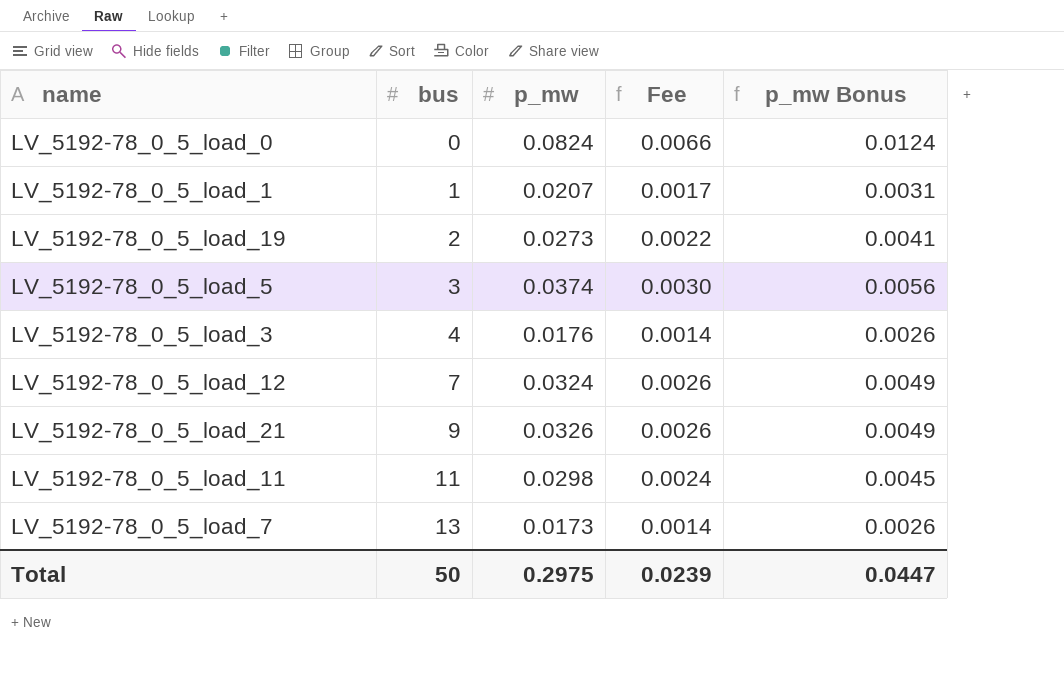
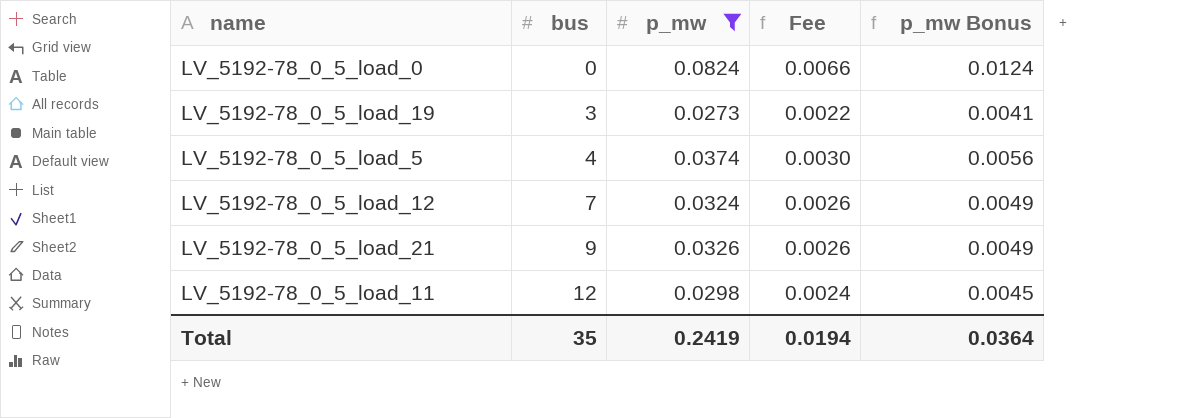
filter: none -> p_mw >= 0.0273
LV_5192-78_0_5_load_19 | bus: 2 -> 3
LV_5192-78_0_5_load_5 | bus: 3 -> 4
LV_5192-78_0_5_load_11 | bus: 11 -> 12
Total | bus: 50 -> 35
Total | p_mw: 0.2975 -> 0.2419
Total | Fee: 0.0239 -> 0.0194
Total | p_mw Bonus: 0.0447 -> 0.0364

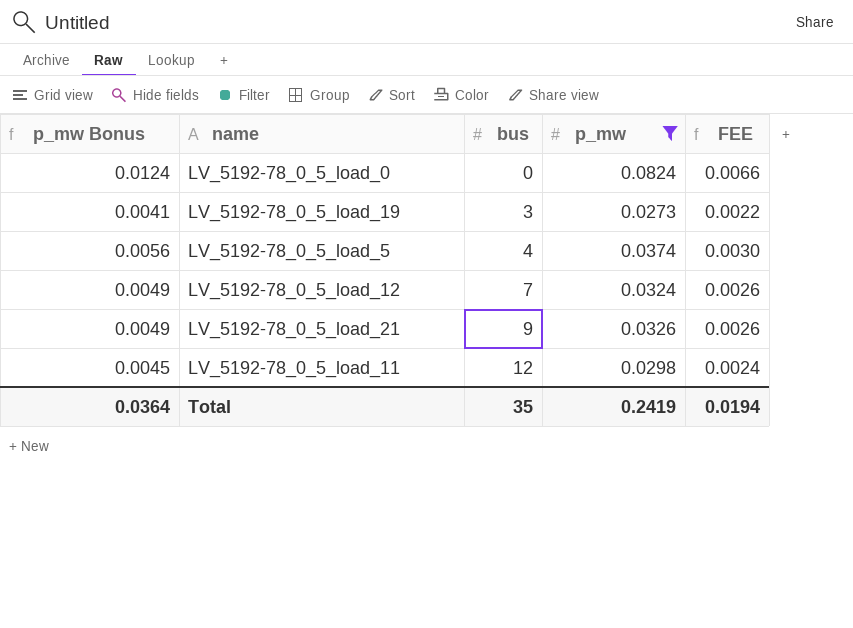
column p_mw Bonus | position: 5 -> 1
column name: Fee -> FEE

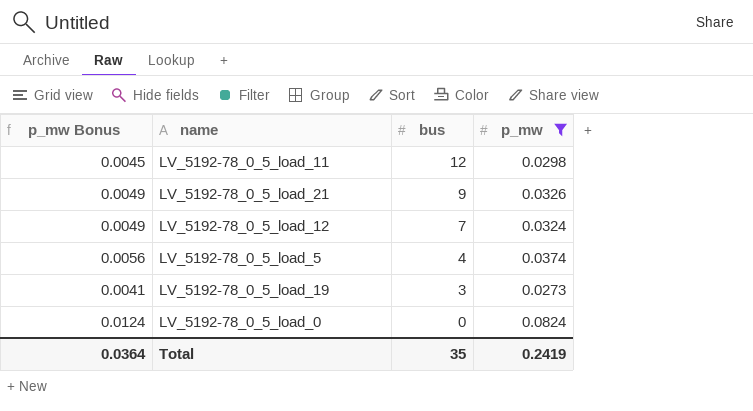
row order: bus ascending -> bus descending
column FEE | formula: [p_mw] * 0.08 -> none

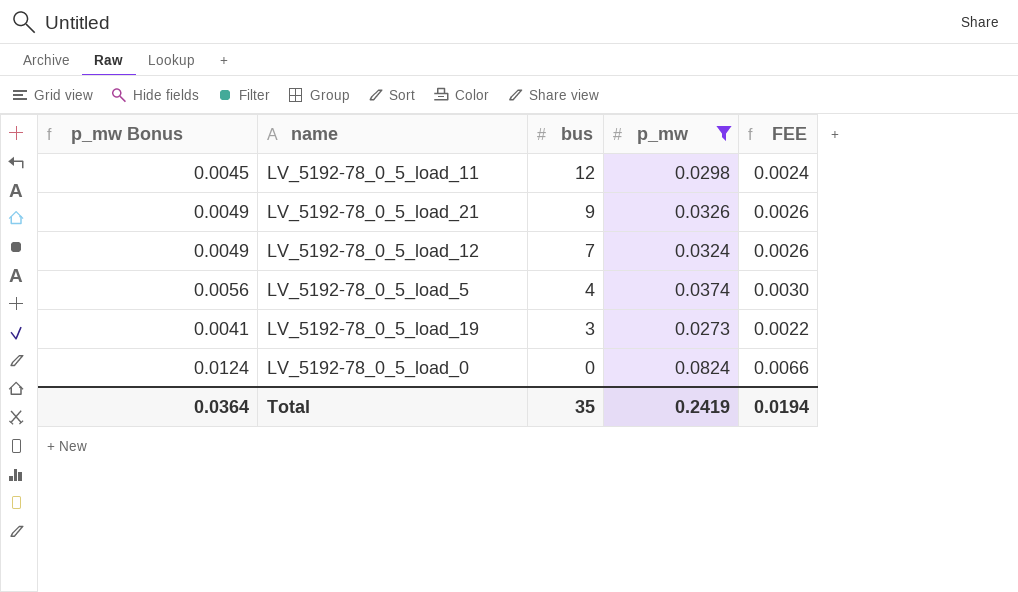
column FEE | formula: none -> [p_mw] * 0.08

